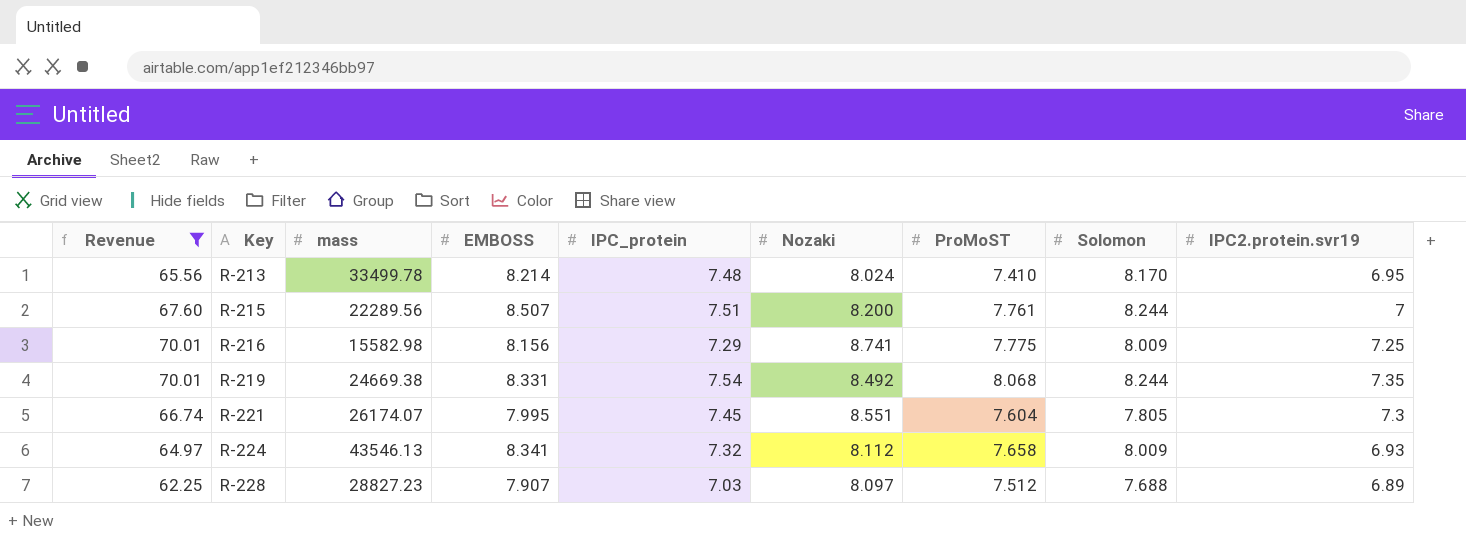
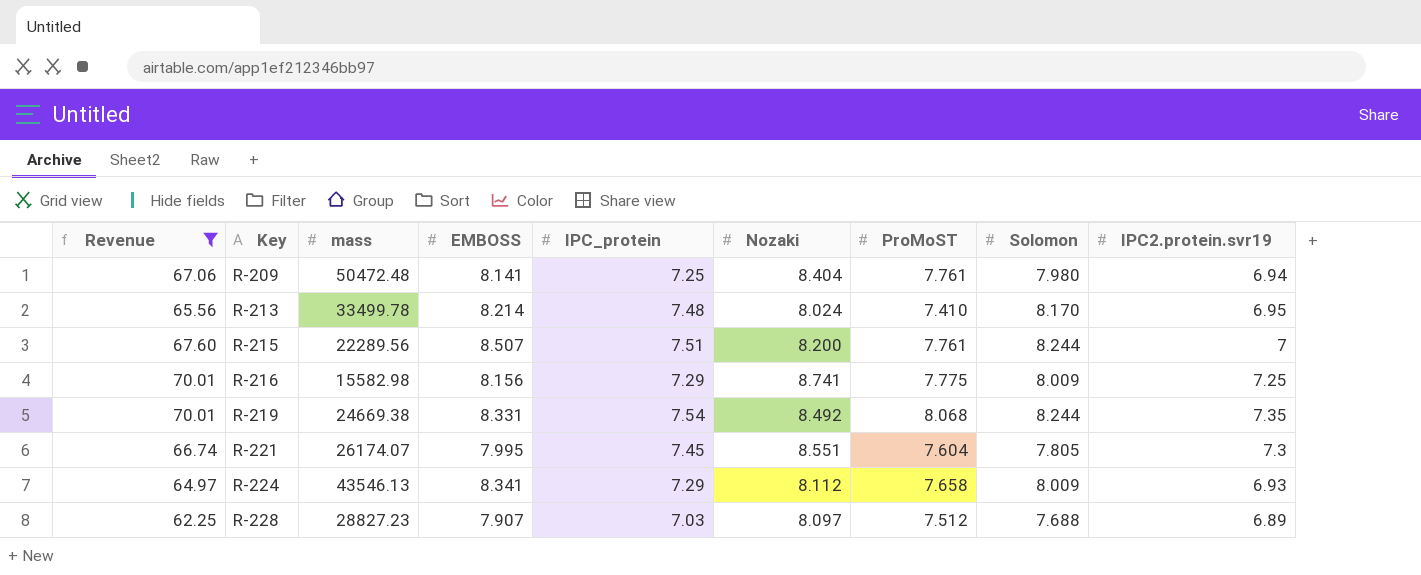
row R-209: none -> 67.06 | 50472.48 | 8.141 | 7.25 | 8.404 | 7.761 | 7.980 | 6.94
R-224 | IPC_protein: 7.32 -> 7.29

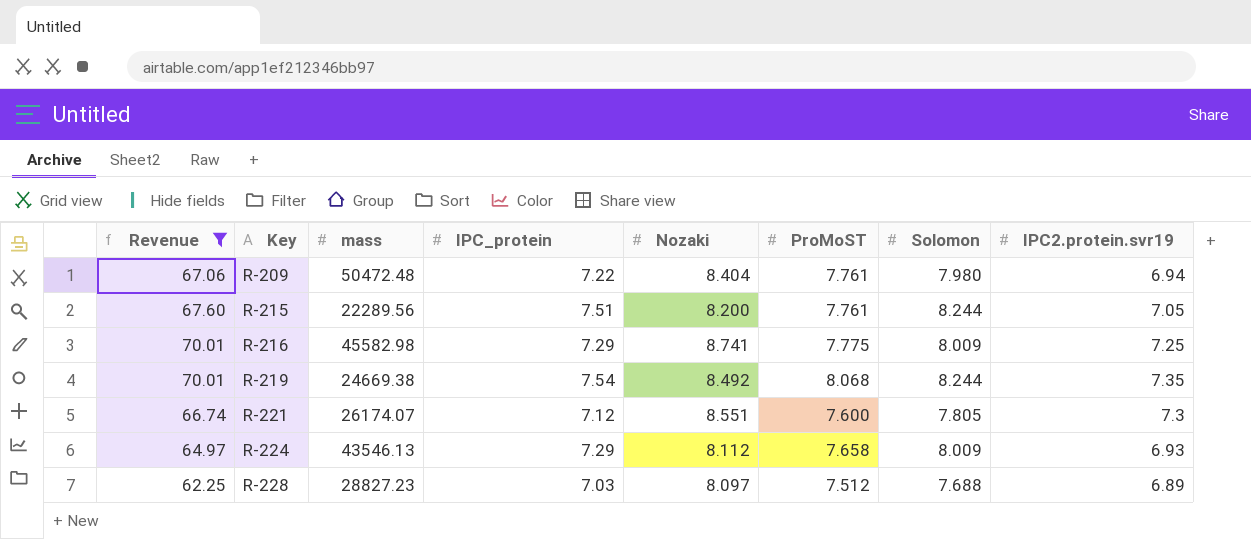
column EMBOSS | position: 4 -> none
row R-213: 65.56 | 33499.78 | 8.214 | 7.48 | 8.024 | 7.410 | 8.170 | 6.95 -> none
R-209 | IPC_protein: 7.25 -> 7.22
R-215 | IPC2.protein.svr19: 7 -> 7.05
R-216 | mass: 15582.98 -> 45582.98
R-221 | IPC_protein: 7.45 -> 7.12
R-221 | ProMoST: 7.604 -> 7.600

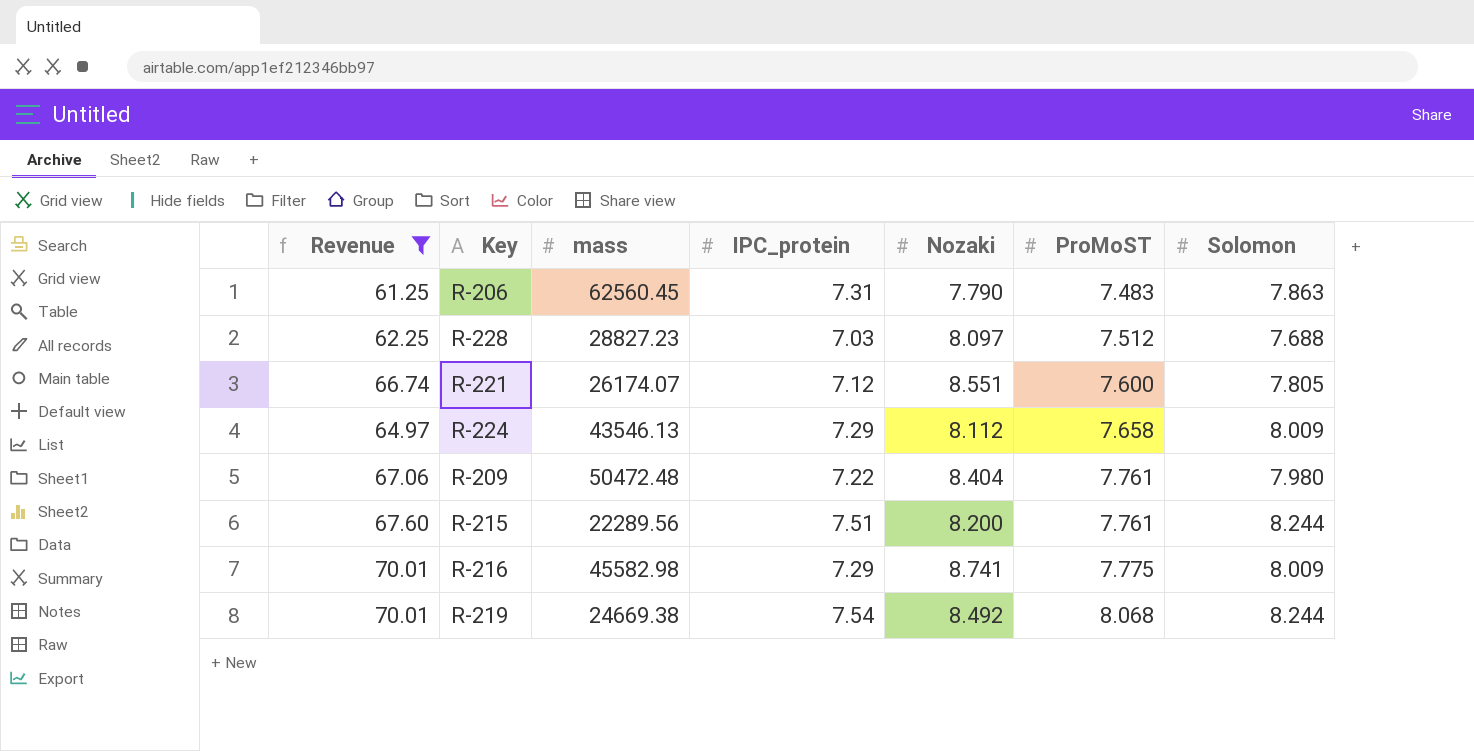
row order: Key ascending -> ProMoST ascending
column IPC2.protein.svr19 | position: 8 -> none
row R-206: none -> 61.25 | 62560.45 | 7.31 | 7.790 | 7.483 | 7.863

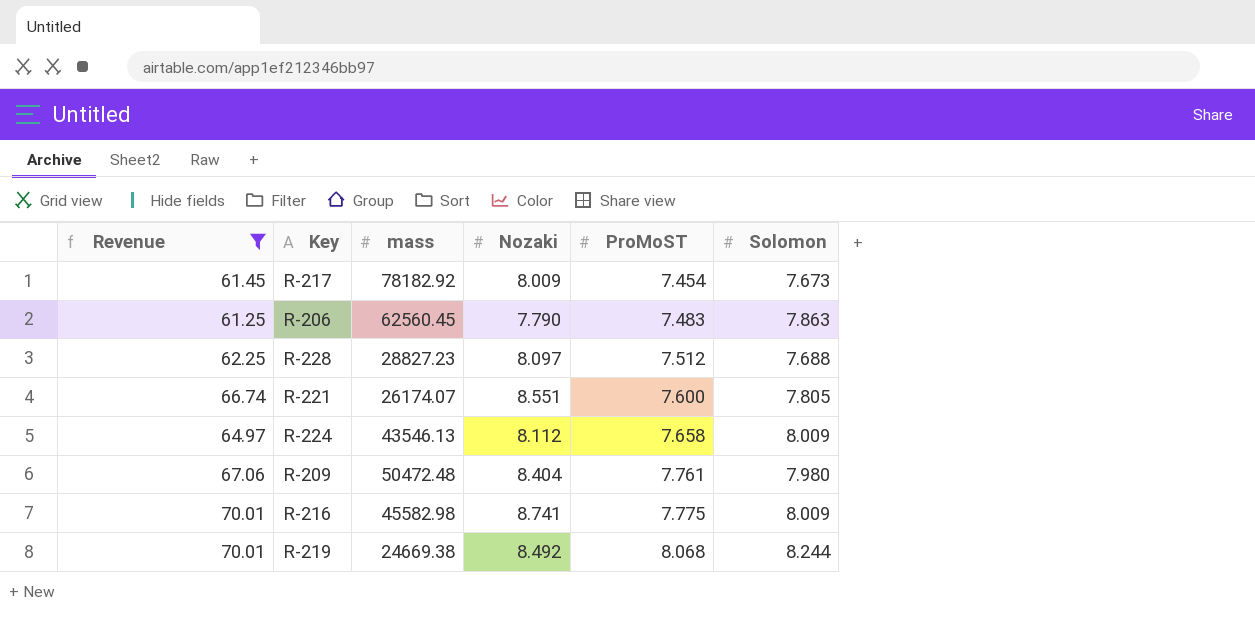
column IPC_protein | position: 4 -> none
row R-215: 67.60 | 22289.56 | 7.51 | 8.200 | 7.761 | 8.244 -> none
row R-217: none -> 61.45 | 78182.92 | 8.009 | 7.454 | 7.673

